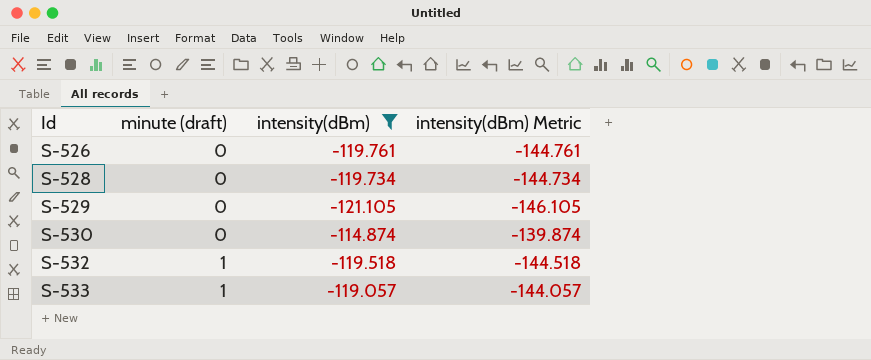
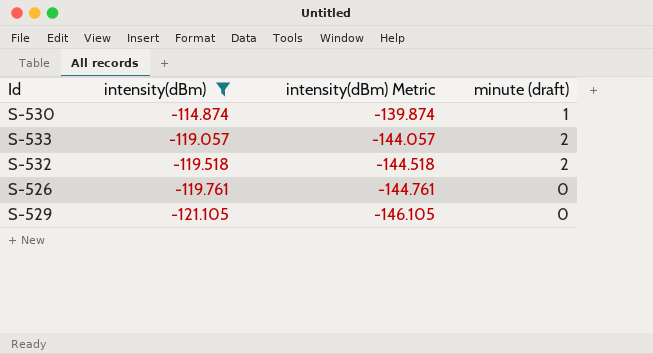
row order: Id ascending -> intensity(dBm) descending
column minute (draft) | position: 2 -> 4
row S-528: 0 | -119.734 | -144.734 -> none
S-530 | minute (draft): 0 -> 1
S-533 | minute (draft): 1 -> 2
S-532 | minute (draft): 1 -> 2

